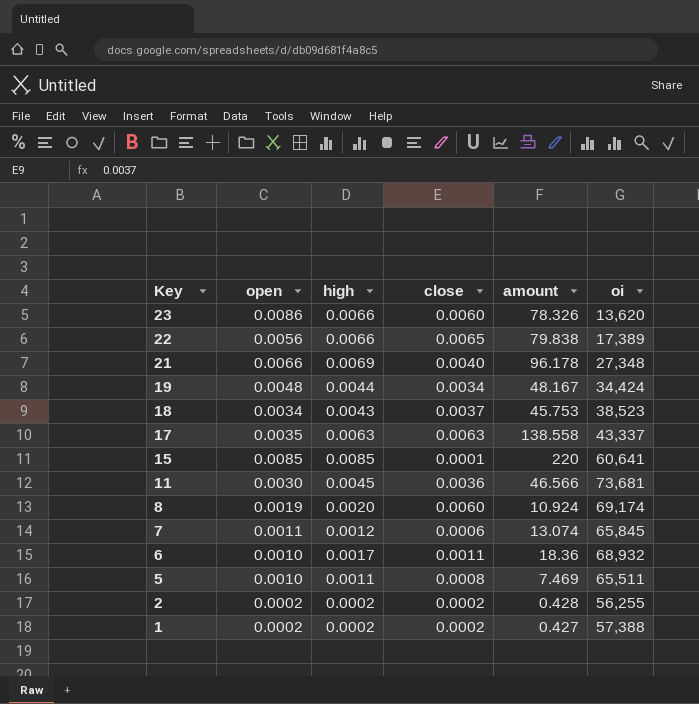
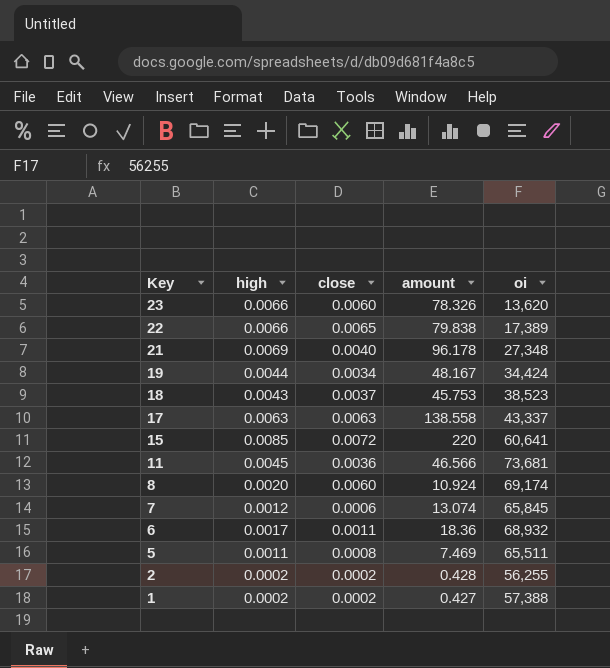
column open | position: 2 -> none
15 | close: 0.0001 -> 0.0072

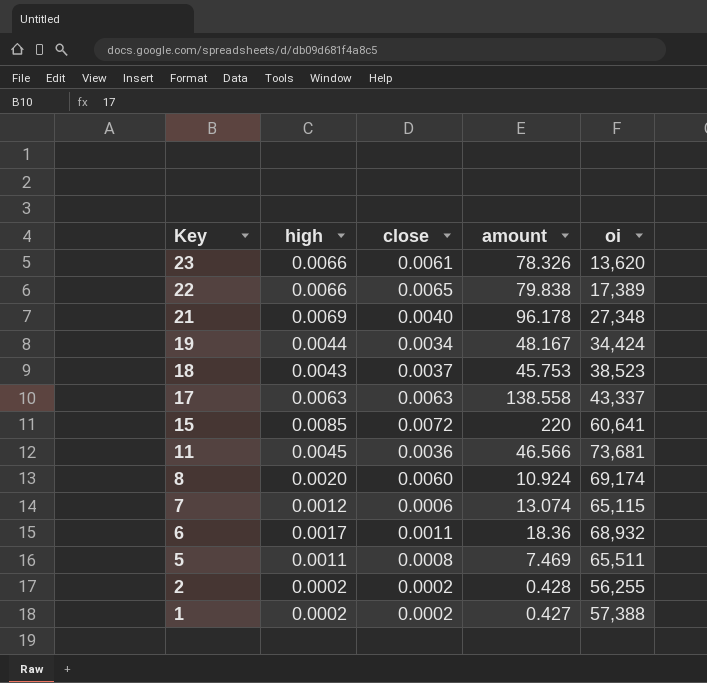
23 | close: 0.0060 -> 0.0061
7 | oi: 65,845 -> 65,115

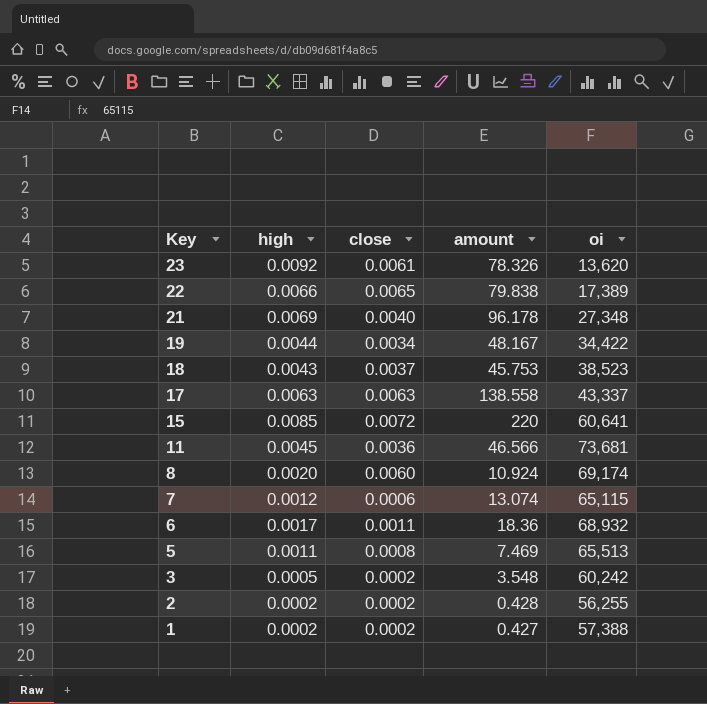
23 | high: 0.0066 -> 0.0092
19 | oi: 34,424 -> 34,422
5 | oi: 65,511 -> 65,513
row 3: none -> 0.0005 | 0.0002 | 3.548 | 60,242

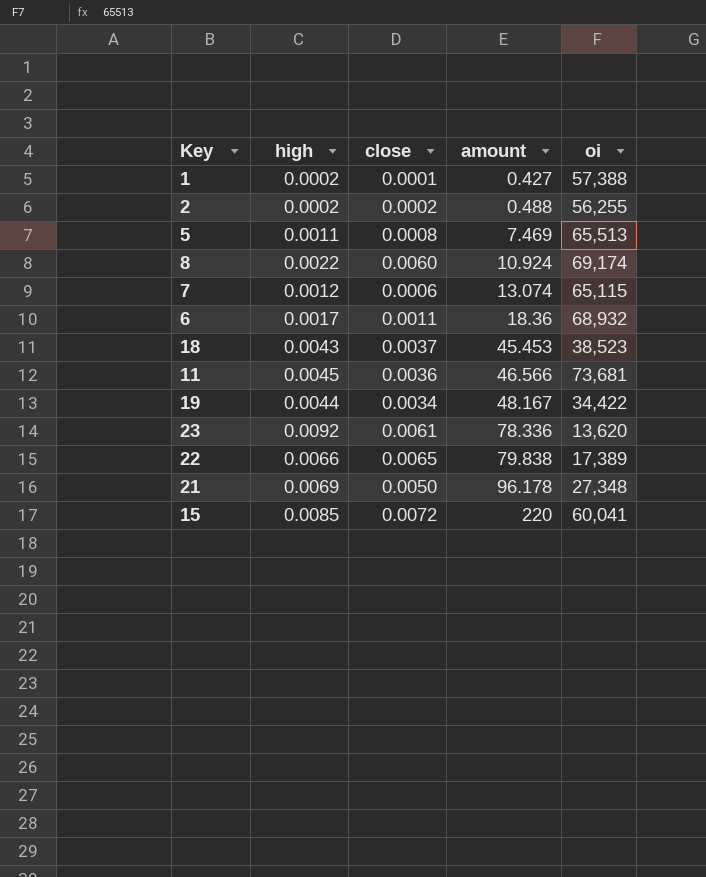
row order: Key descending -> amount ascending
row 17: 0.0063 | 0.0063 | 138.558 | 43,337 -> none
row 3: 0.0005 | 0.0002 | 3.548 | 60,242 -> none
1 | close: 0.0002 -> 0.0001
2 | amount: 0.428 -> 0.488
8 | high: 0.0020 -> 0.0022
18 | amount: 45.753 -> 45.453
23 | amount: 78.326 -> 78.336
21 | close: 0.0040 -> 0.0050
15 | oi: 60,641 -> 60,041

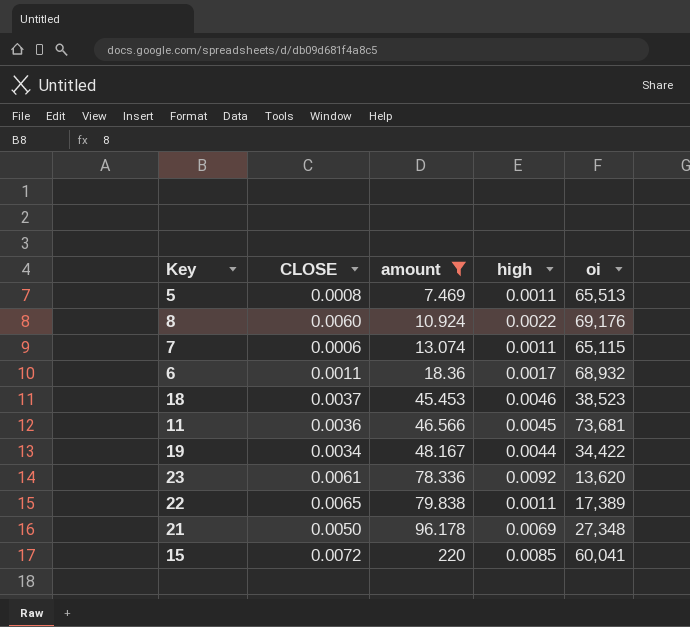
filter: none -> amount >= 7.469
column name: close -> CLOSE
column high | position: 2 -> 4
8 | oi: 69,174 -> 69,176
7 | high: 0.0012 -> 0.0011
18 | high: 0.0043 -> 0.0046
22 | high: 0.0066 -> 0.0011

